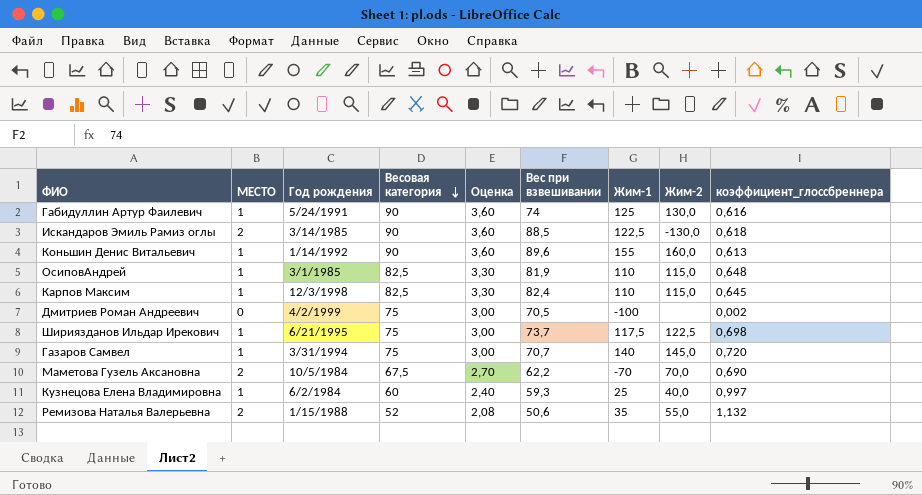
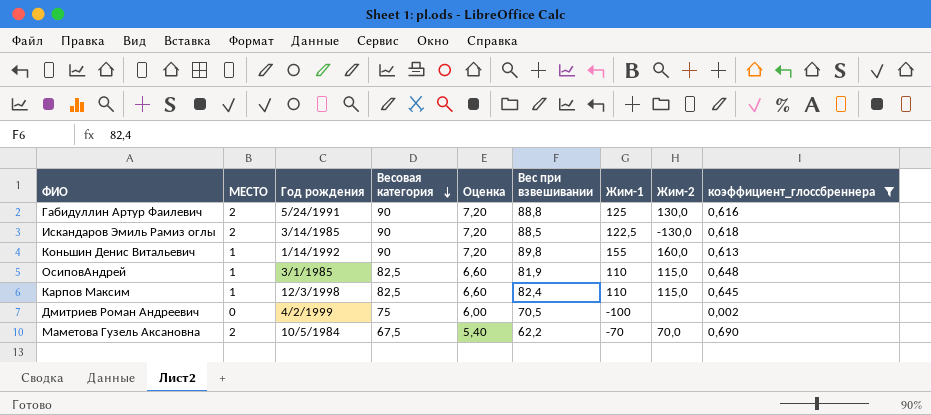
filter: none -> коэффициент_глоссбреннера <= 0,690
column Оценка | formula: [Весовая категория] * 0,04 -> [Весовая категория] * 0,08
Габидуллин Артур Фаилевич | МЕСТО: 1 -> 2
Габидуллин Артур Фаилевич | Вес при взвешивании: 74 -> 88,8
Коньшин Денис Витальевич | Вес при взвешивании: 89,6 -> 89,8

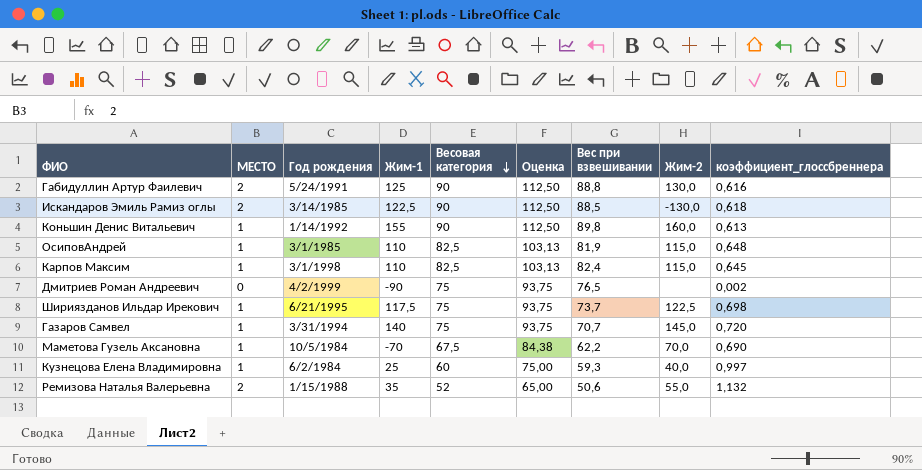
filter: коэффициент_глоссбреннера <= 0,690 -> none
column Жим-1 | position: 7 -> 4
column Оценка | formula: [Весовая категория] * 0,08 -> [Весовая категория] * 1,25
Карпов Максим | Год рождения: 12/3/1998 -> 3/1/1998
Дмитриев Роман Андреевич | Жим-1: -100 -> -90
Дмитриев Роман Андреевич | Вес при взвешивании: 70,5 -> 76,5
Маметова Гузель Аксановна | МЕСТО: 2 -> 1

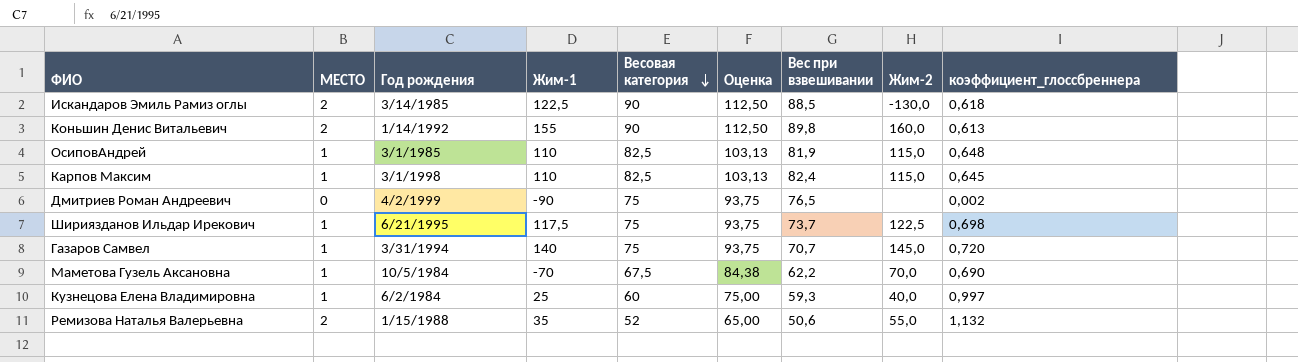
row Габидуллин Артур Фаилевич: 2 | 5/24/1991 | 125 | 90 | 112,50 | 88,8 | 130,0 | 0,616 -> none
Коньшин Денис Витальевич | МЕСТО: 1 -> 2

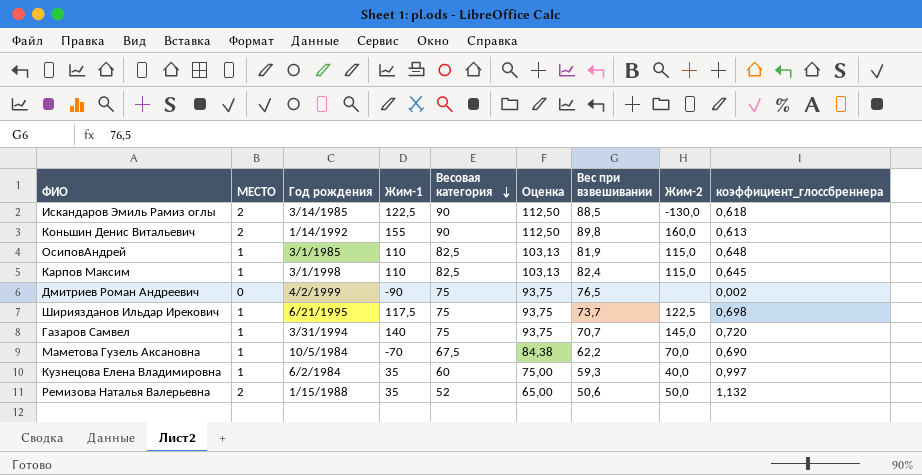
Кузнецова Елена Владимировна | Жим-1: 25 -> 35
Ремизова Наталья Валерьевна | Жим-2: 55,0 -> 50,0

